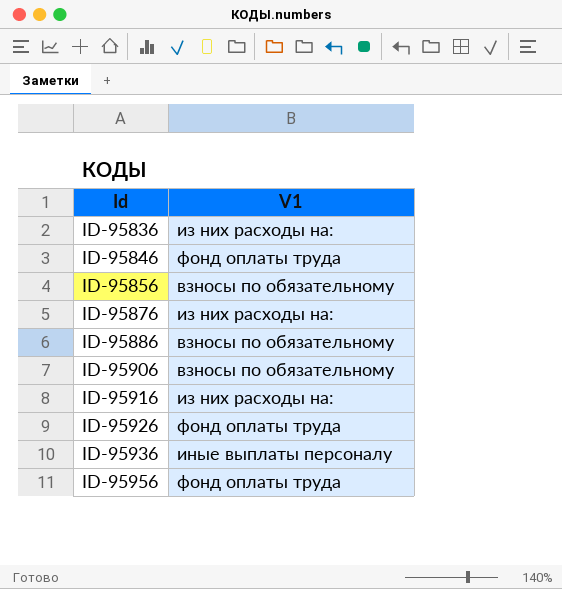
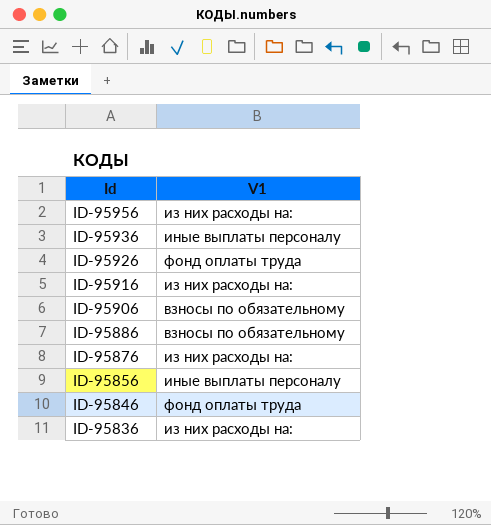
row order: Id ascending -> Id descending
ID-95956 | V1: фонд оплаты труда -> из них расходы на:
ID-95856 | V1: взносы по обязательному -> иные выплаты персоналу

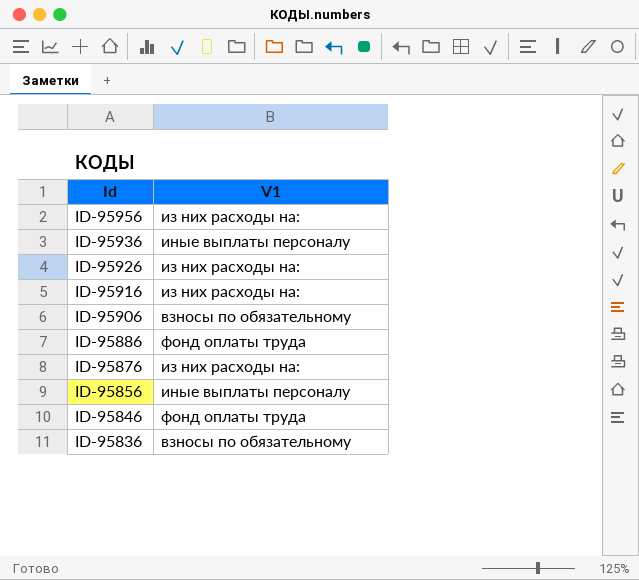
ID-95926 | V1: фонд оплаты труда -> из них расходы на:
ID-95886 | V1: взносы по обязательному -> фонд оплаты труда
ID-95836 | V1: из них расходы на: -> взносы по обязательному

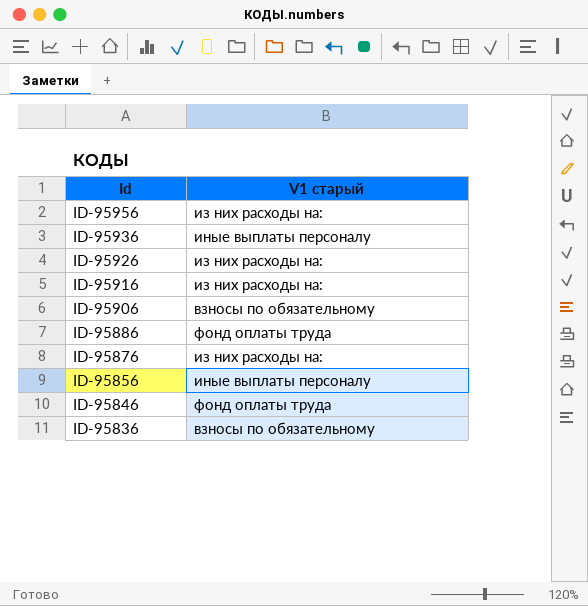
column name: V1 -> V1 старый

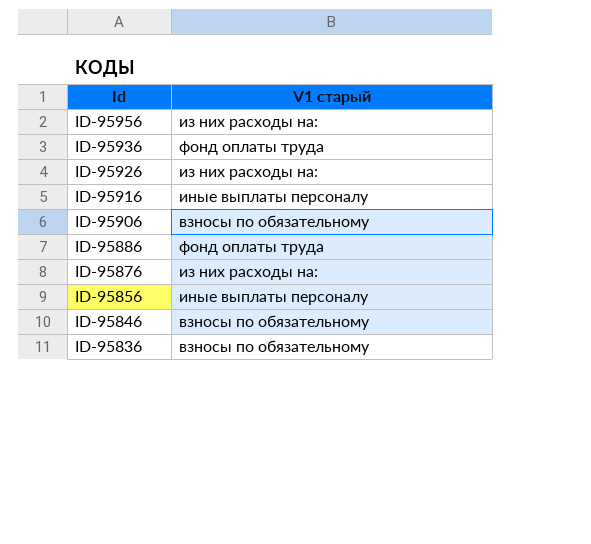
ID-95936 | V1 старый: иные выплаты персоналу -> фонд оплаты труда
ID-95916 | V1 старый: из них расходы на: -> иные выплаты персоналу
ID-95846 | V1 старый: фонд оплаты труда -> взносы по обязательному

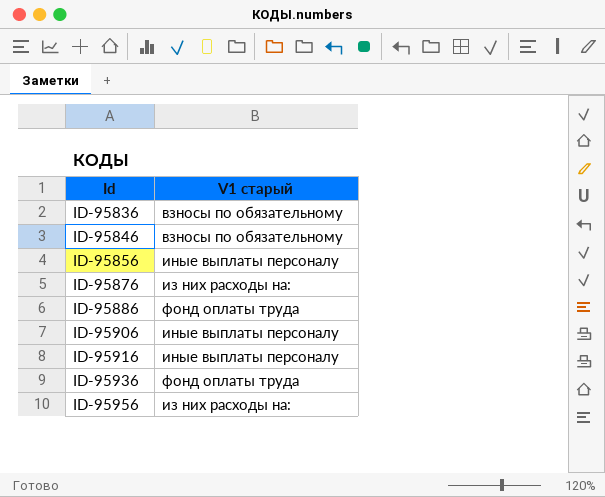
row order: Id descending -> Id ascending
row ID-95926: из них расходы на: -> none
ID-95906 | V1 старый: взносы по обязательному -> иные выплаты персоналу

